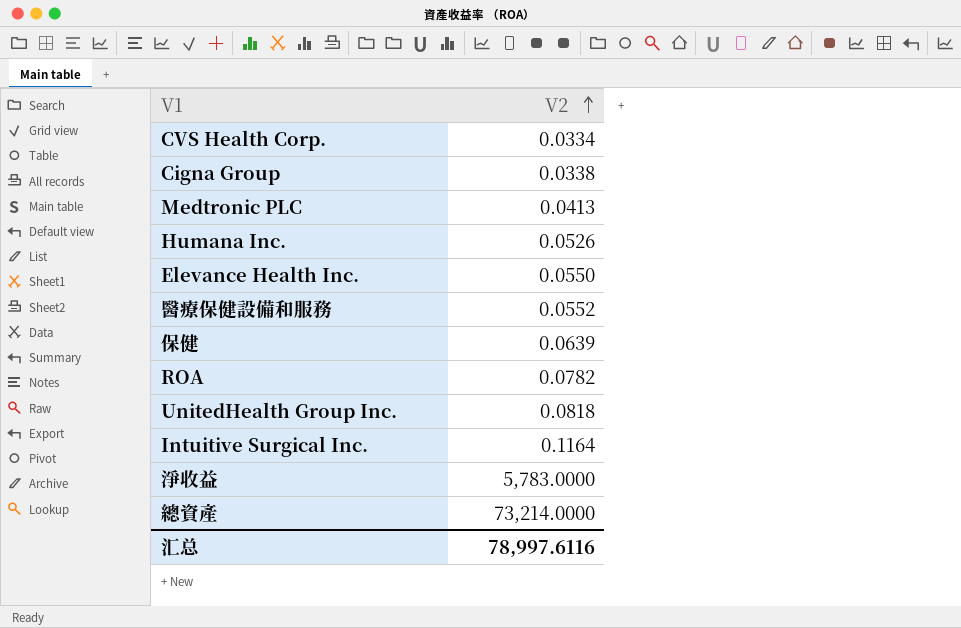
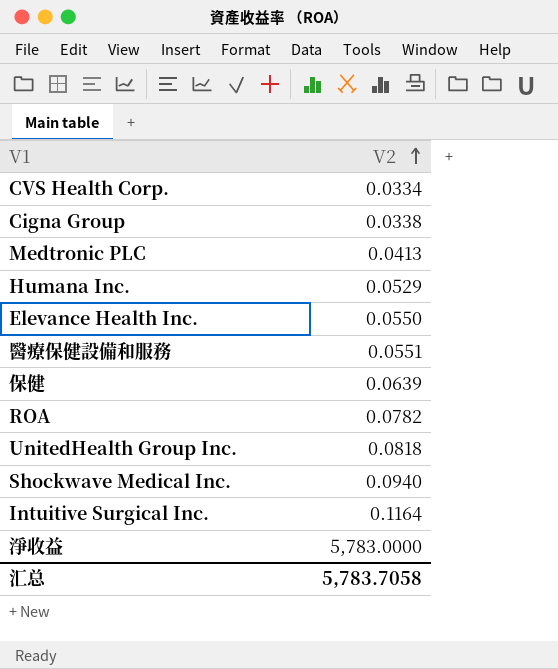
row 總資產: 73,214.0000 -> none
Humana Inc. | V2: 0.0526 -> 0.0529
醫療保健設備和服務 | V2: 0.0552 -> 0.0551
row Shockwave Medical Inc.: none -> 0.0940
汇总 | V2: 78,997.6116 -> 5,783.7058

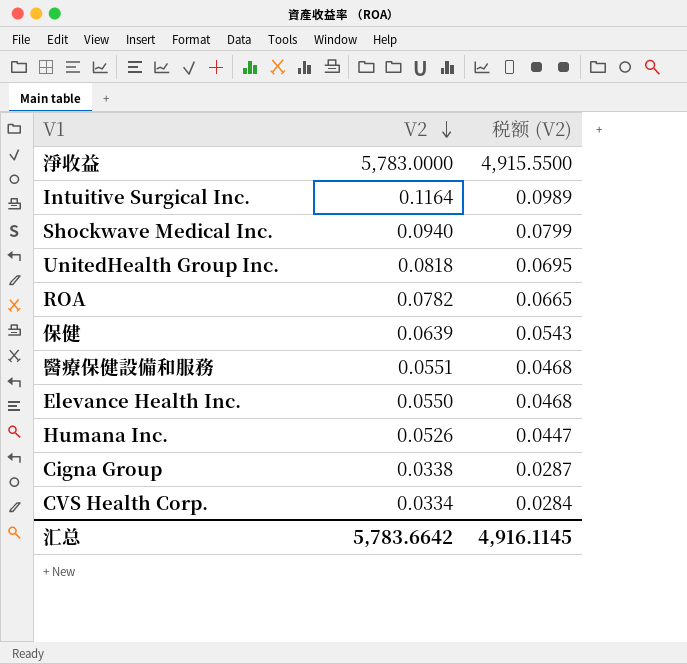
row order: V2 ascending -> V2 descending
column 税额 (V2) | formula: none -> [V2] * 0.85
row Medtronic PLC: 0.0413 -> none
Humana Inc. | V2: 0.0529 -> 0.0526
汇总 | V2: 5,783.7058 -> 5,783.6642

